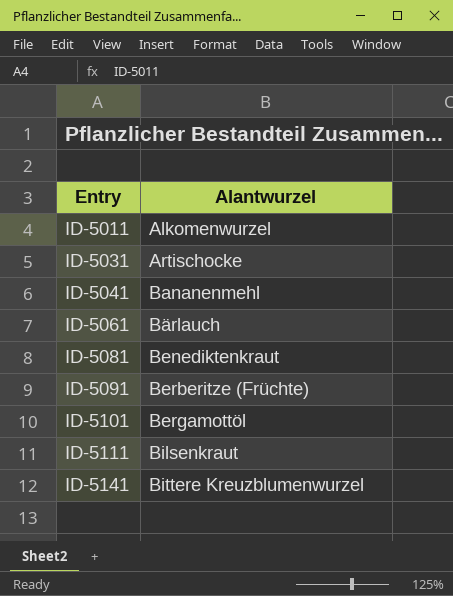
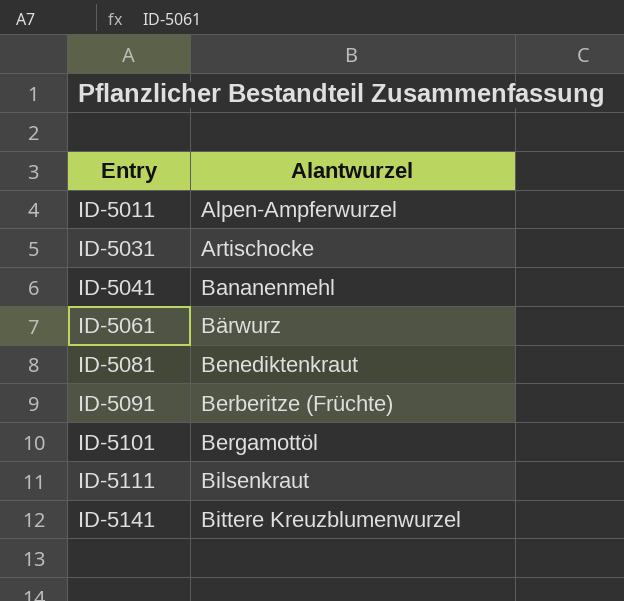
ID-5011 | Alantwurzel: Alkomenwurzel -> Alpen-Ampferwurzel
ID-5061 | Alantwurzel: Bärlauch -> Bärwurz

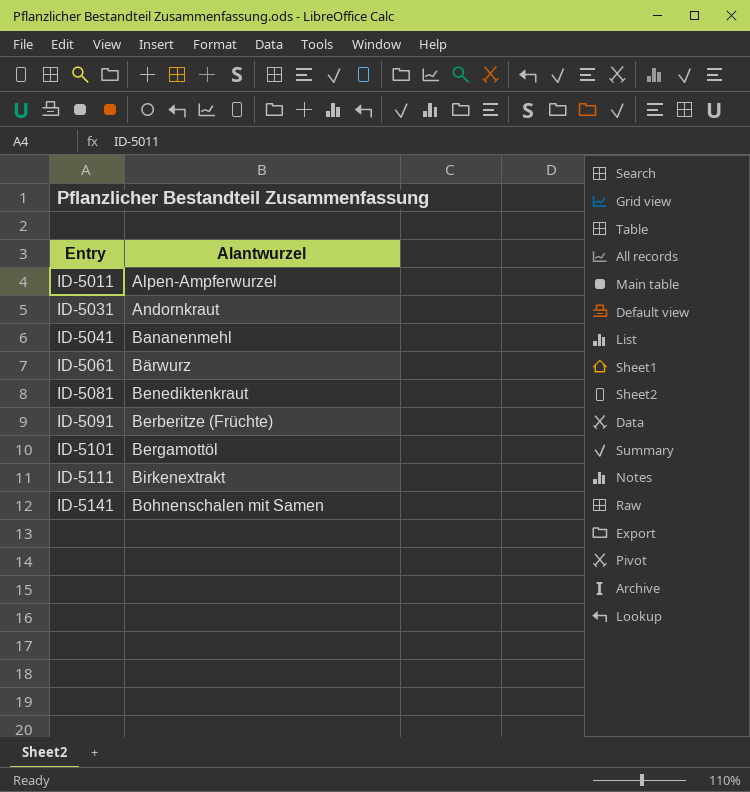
ID-5031 | Alantwurzel: Artischocke -> Andornkraut
ID-5111 | Alantwurzel: Bilsenkraut -> Birkenextrakt
ID-5141 | Alantwurzel: Bittere Kreuzblumenwurzel -> Bohnenschalen mit Samen

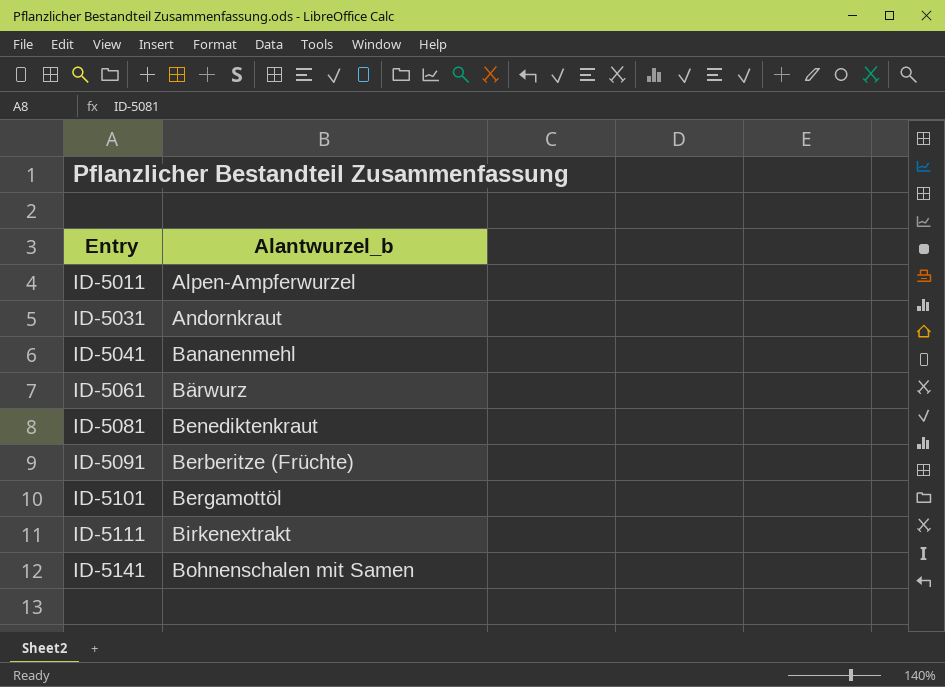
column name: Alantwurzel -> Alantwurzel_b

